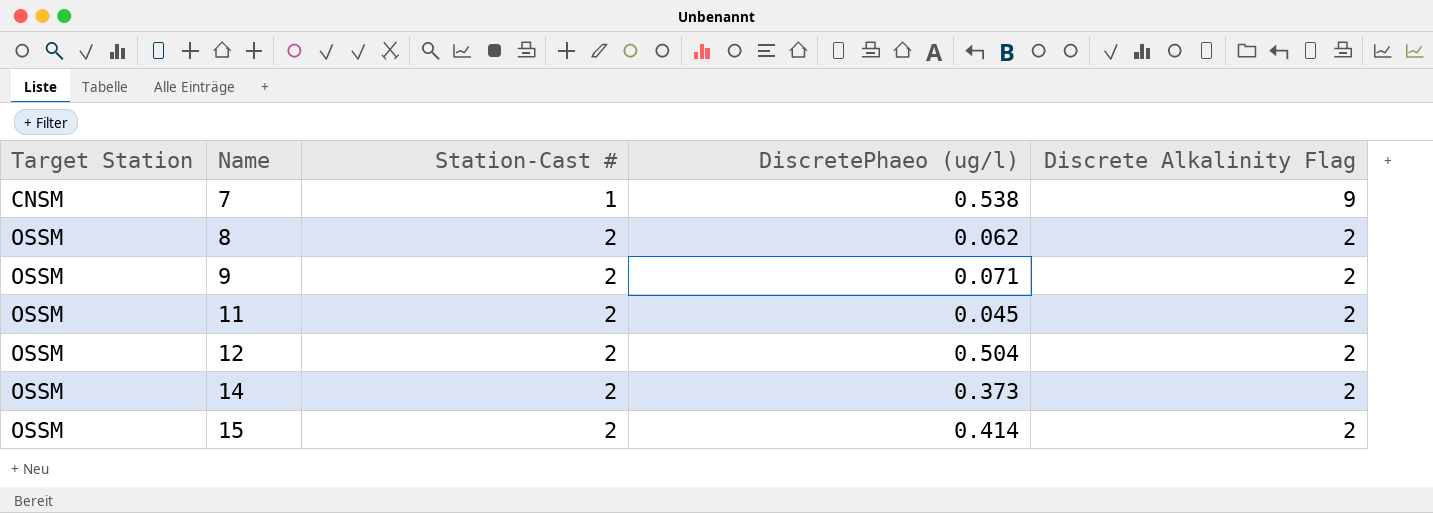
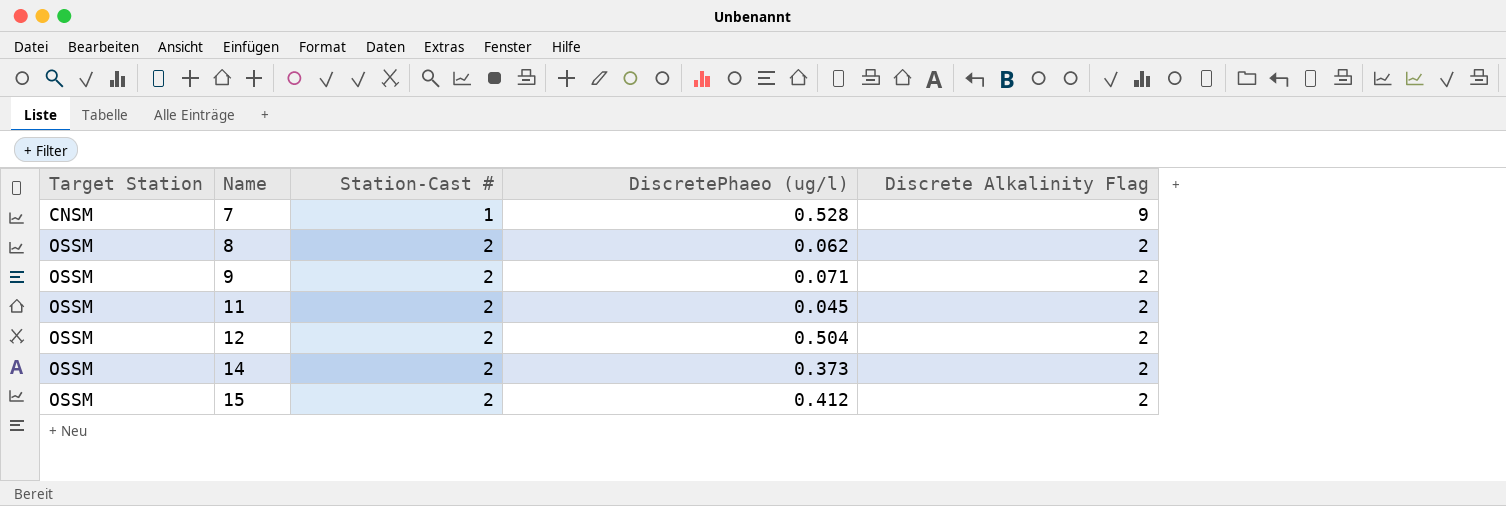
7 | DiscretePhaeo (ug/l): 0.538 -> 0.528
15 | DiscretePhaeo (ug/l): 0.414 -> 0.412

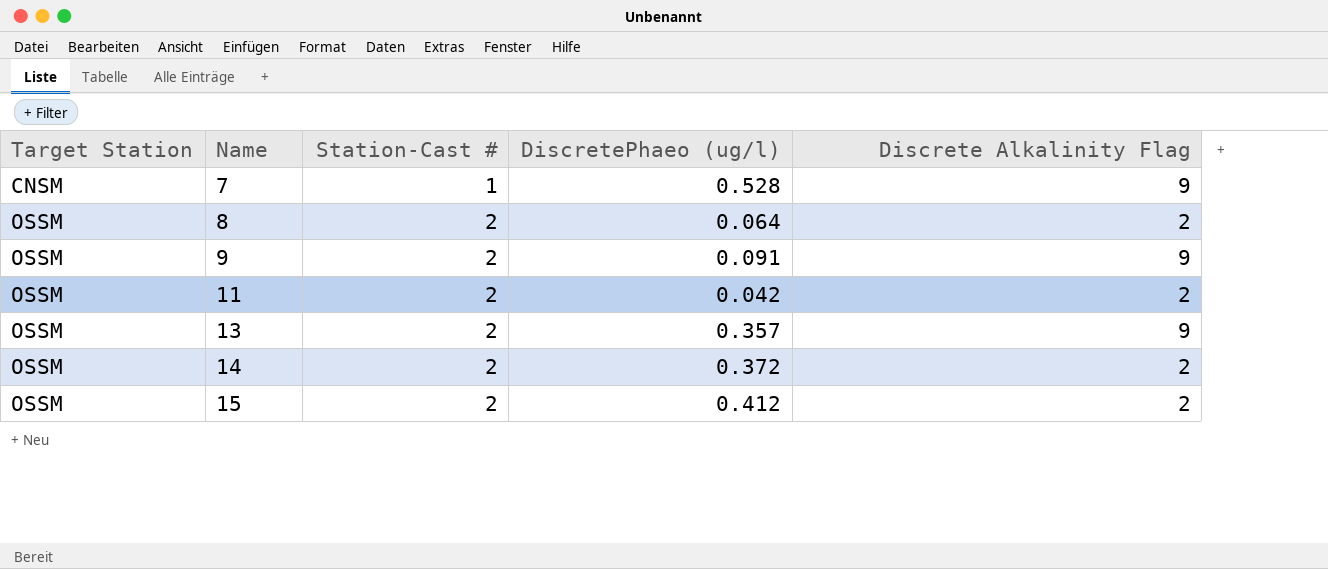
row 12: OSSM | 2 | 0.504 | 2 -> none
8 | DiscretePhaeo (ug/l): 0.062 -> 0.064
9 | DiscretePhaeo (ug/l): 0.071 -> 0.091
9 | Discrete Alkalinity Flag: 2 -> 9
11 | DiscretePhaeo (ug/l): 0.045 -> 0.042
row 13: none -> OSSM | 2 | 0.357 | 9
14 | DiscretePhaeo (ug/l): 0.373 -> 0.372

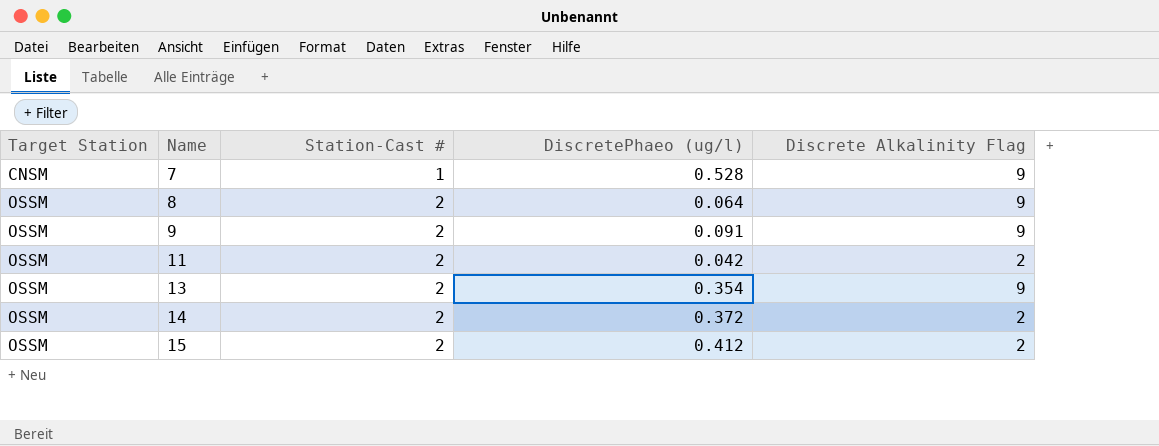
8 | Discrete Alkalinity Flag: 2 -> 9
13 | DiscretePhaeo (ug/l): 0.357 -> 0.354

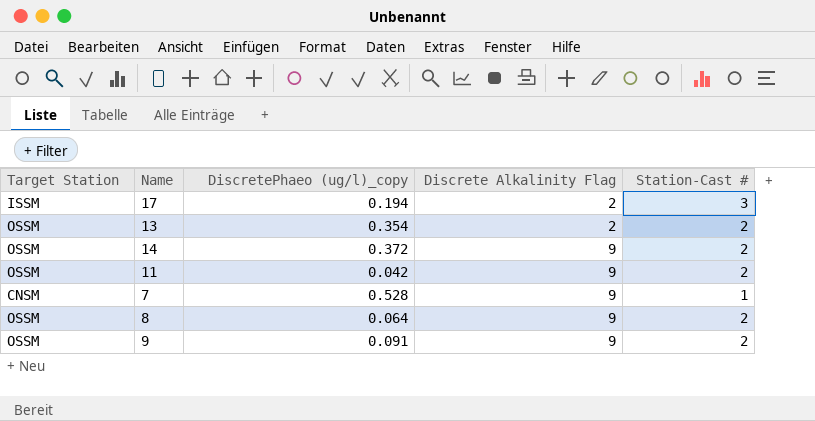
row order: Target Station ascending -> Discrete Alkalinity Flag ascending
column name: DiscretePhaeo (ug/l) -> DiscretePhaeo (ug/l)_copy
column Station-Cast # | position: 3 -> 5
row 15: OSSM | 2 | 0.412 | 2 -> none
row 17: none -> ISSM | 0.194 | 2 | 3
13 | Discrete Alkalinity Flag: 9 -> 2
14 | Discrete Alkalinity Flag: 2 -> 9
11 | Discrete Alkalinity Flag: 2 -> 9

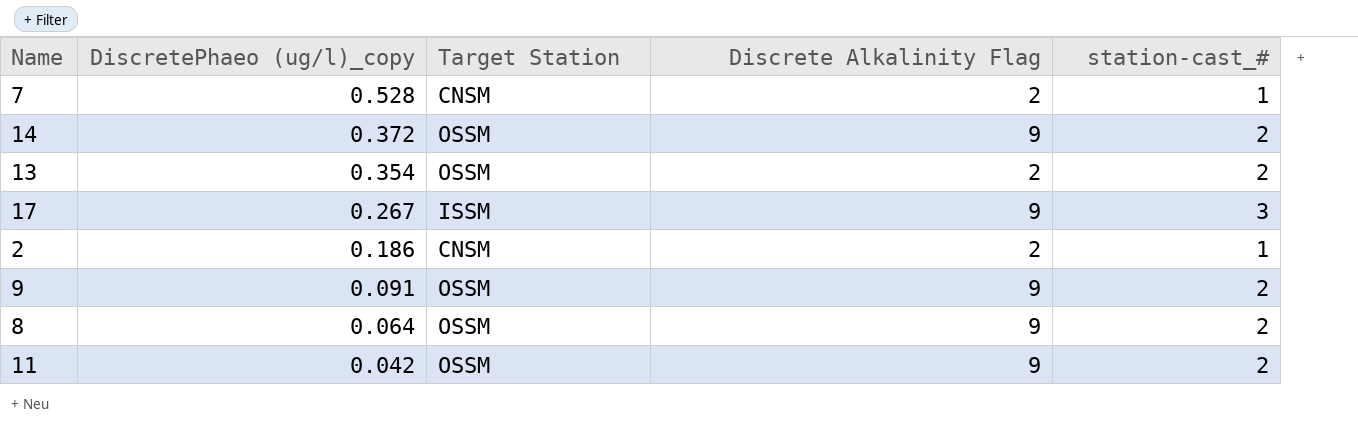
row order: Discrete Alkalinity Flag ascending -> DiscretePhaeo (ug/l)_copy descending
column Target Station | position: 1 -> 3
column name: Station-Cast # -> station-cast_#
7 | Discrete Alkalinity Flag: 9 -> 2
17 | DiscretePhaeo (ug/l)_copy: 0.194 -> 0.267
17 | Discrete Alkalinity Flag: 2 -> 9
row 2: none -> 0.186 | CNSM | 2 | 1

